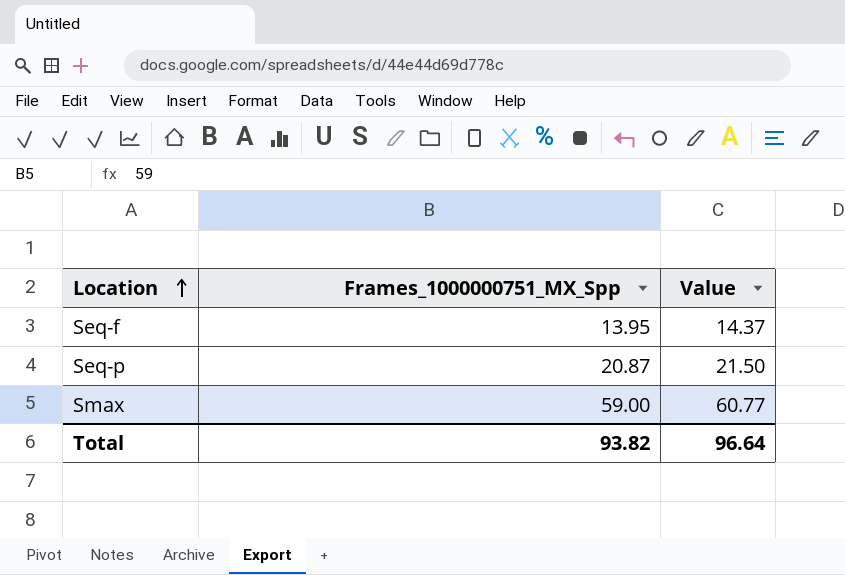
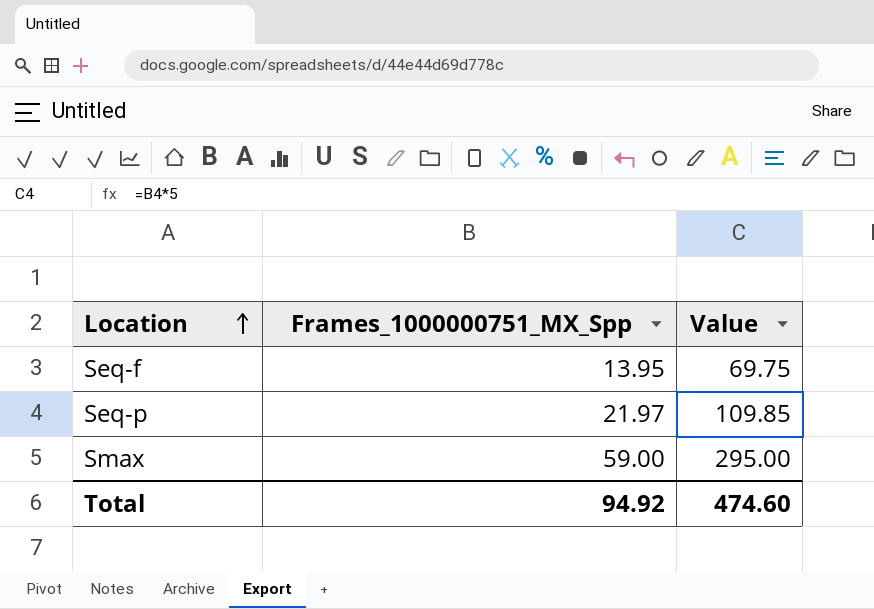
column Value | formula: [Frames_1000000751_MX_Spp] * 1.03 -> [Frames_1000000751_MX_Spp] * 5
Seq-p | Frames_1000000751_MX_Spp: 20.87 -> 21.97
Total | Frames_1000000751_MX_Spp: 93.82 -> 94.92
Total | Value: 96.64 -> 474.60

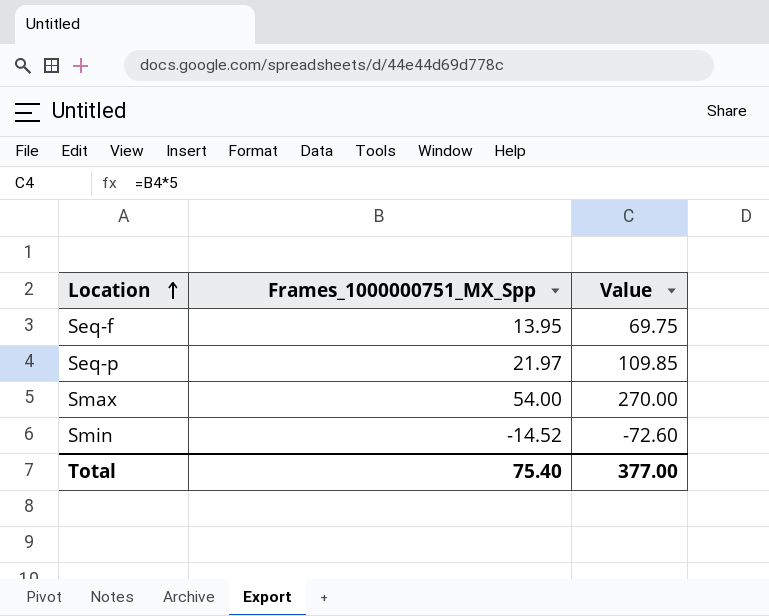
Smax | Frames_1000000751_MX_Spp: 59.00 -> 54.00
Smax | Value: 295.00 -> 270.00
row Smin: none -> -14.52 | -72.60
Total | Frames_1000000751_MX_Spp: 94.92 -> 75.40
Total | Value: 474.60 -> 377.00

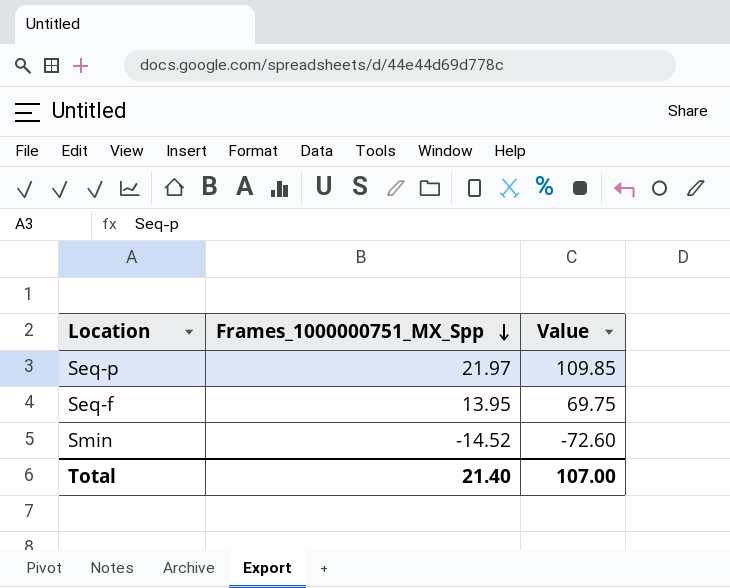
row order: Location ascending -> Frames_1000000751_MX_Spp descending
row Smax: 54.00 | 270.00 -> none
Total | Frames_1000000751_MX_Spp: 75.40 -> 21.40
Total | Value: 377.00 -> 107.00

